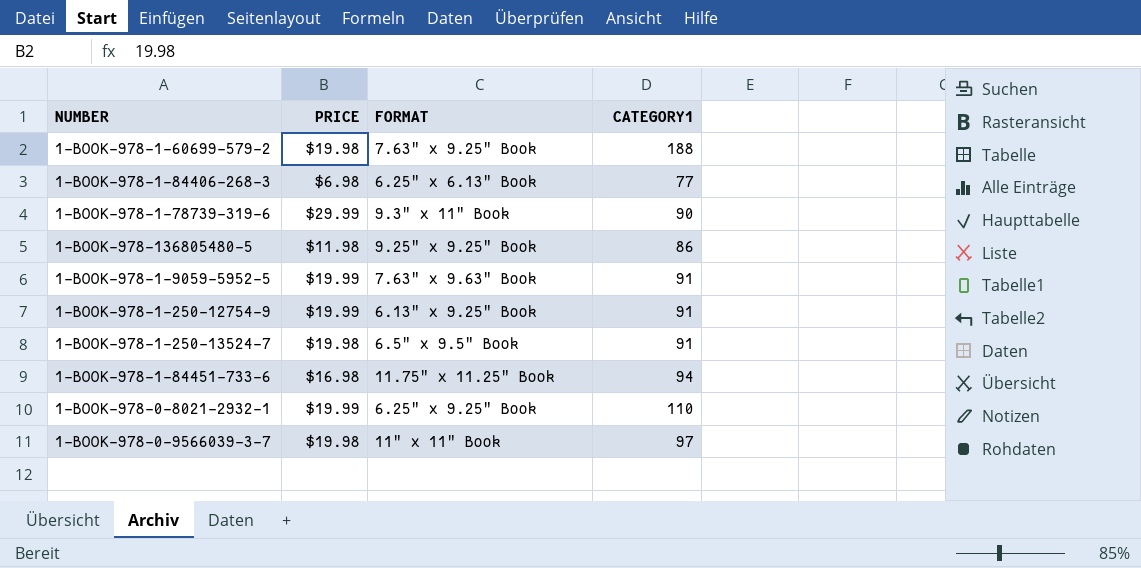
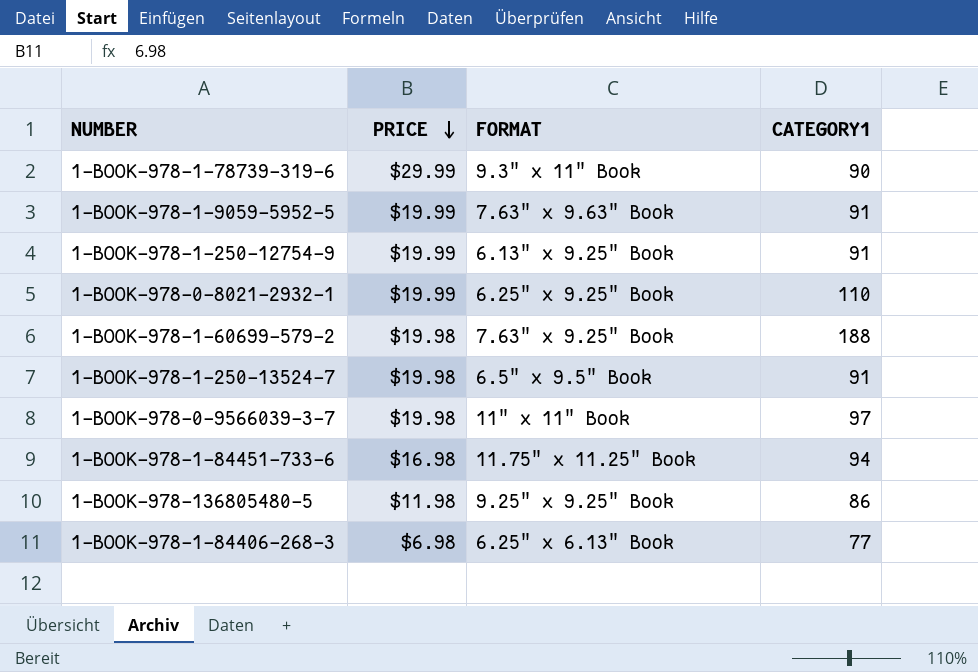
row order: none -> PRICE descending

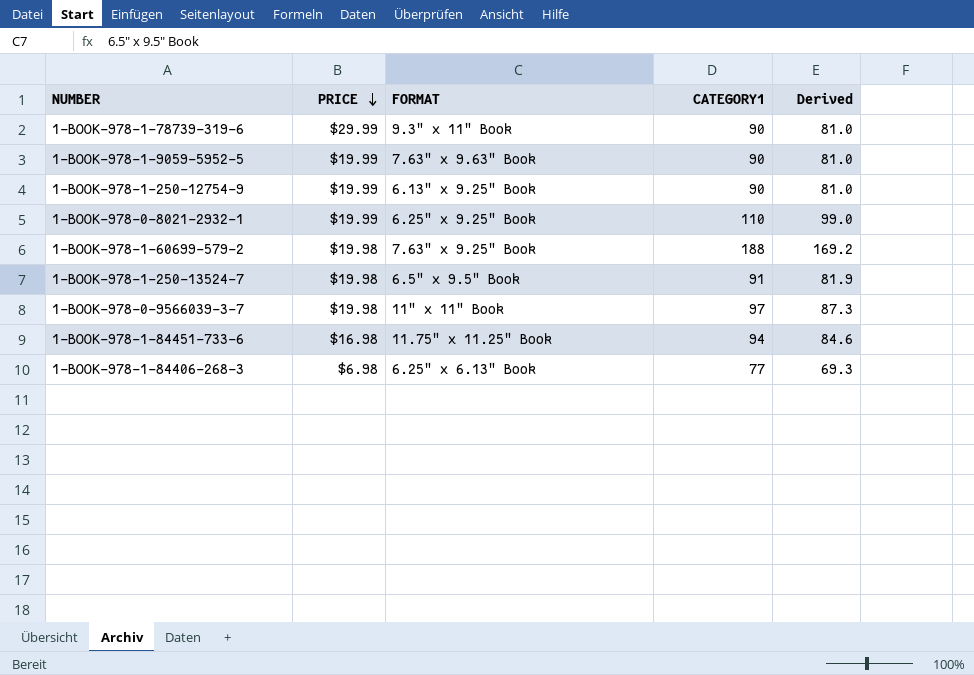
column Derived | formula: none -> [CATEGORY1] * 0.9
row 1-BOOK-978-136805480-5: $11.98 | 9.25" x 9.25" Book | 86 -> none
1-BOOK-978-1-9059-5952-5 | CATEGORY1: 91 -> 90
1-BOOK-978-1-250-12754-9 | CATEGORY1: 91 -> 90

